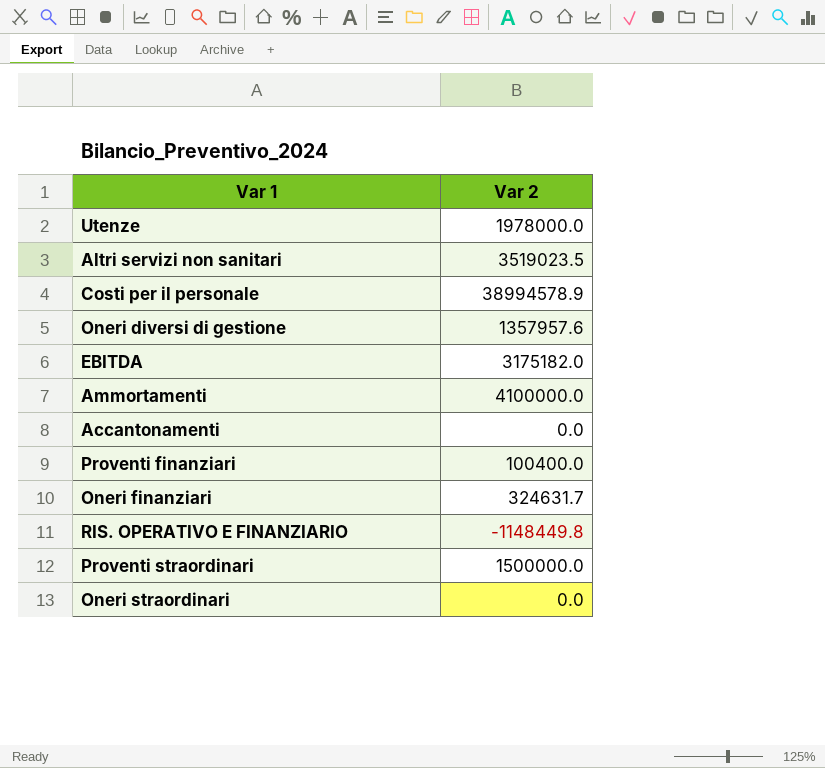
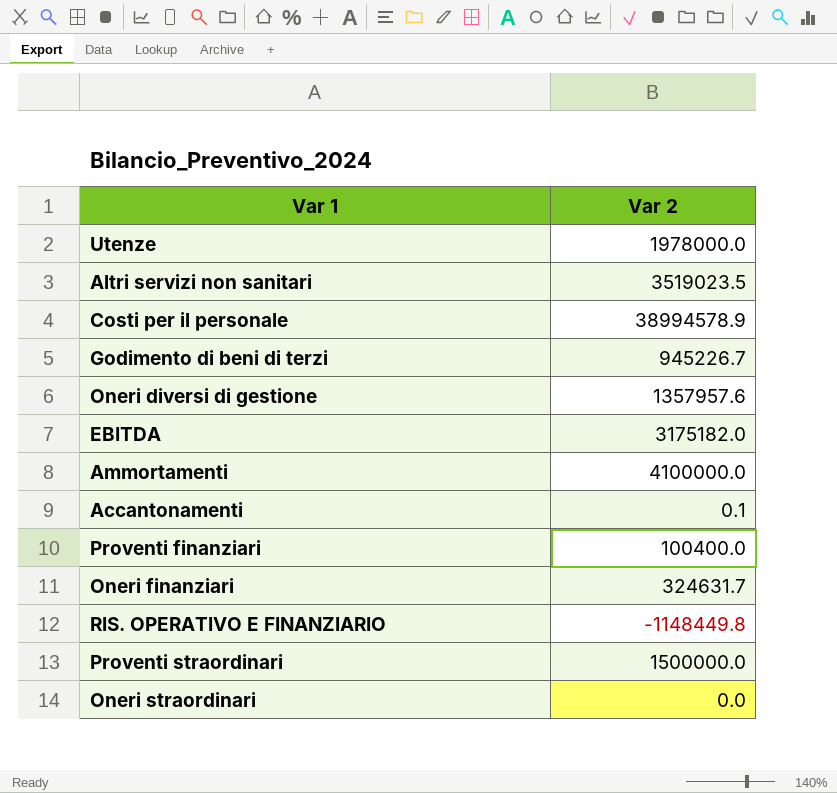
row Godimento di beni di terzi: none -> 945226.7
Accantonamenti | Var 2: 0.0 -> 0.1

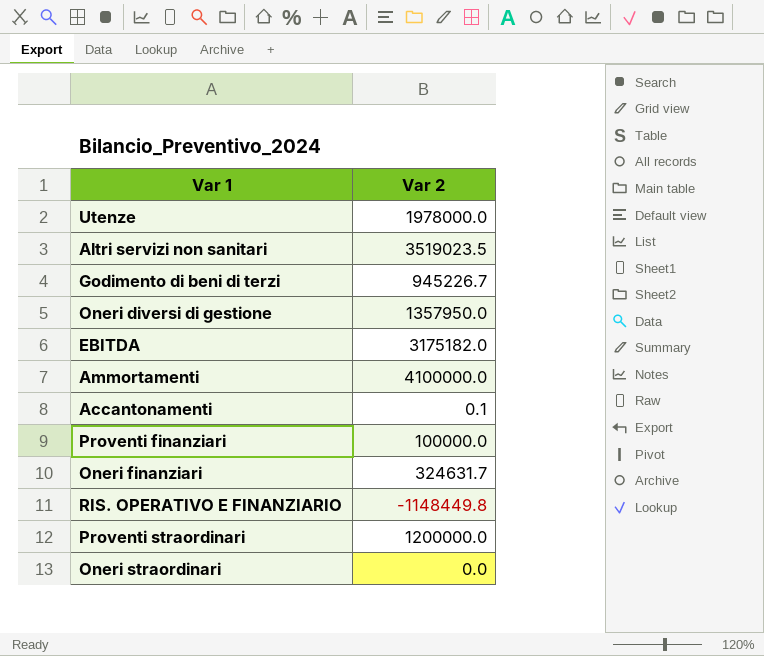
row Costi per il personale: 38994578.9 -> none
Oneri diversi di gestione | Var 2: 1357957.6 -> 1357950.0
Proventi finanziari | Var 2: 100400.0 -> 100000.0
Proventi straordinari | Var 2: 1500000.0 -> 1200000.0

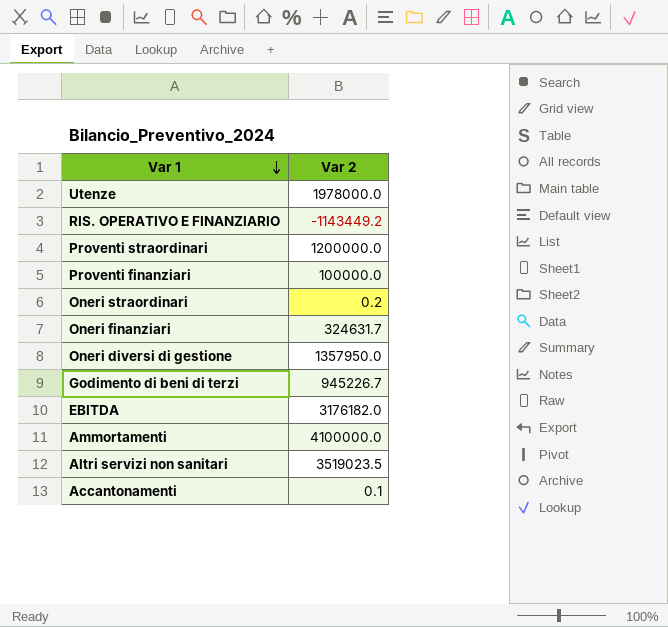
row order: none -> Var 1 descending
RIS. OPERATIVO E FINANZIARIO | Var 2: -1148449.8 -> -1143449.2
Oneri straordinari | Var 2: 0.0 -> 0.2
EBITDA | Var 2: 3175182.0 -> 3176182.0

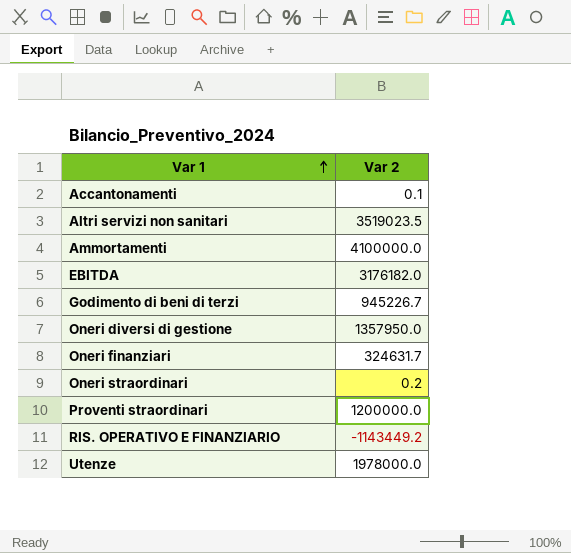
row order: Var 1 descending -> Var 1 ascending
row Proventi finanziari: 100000.0 -> none

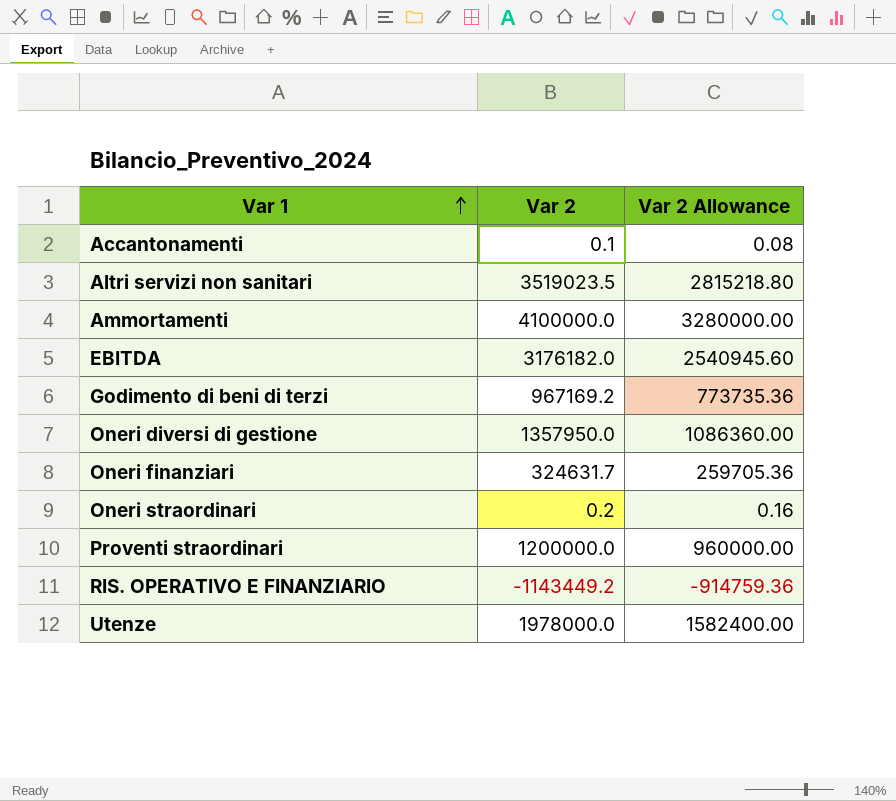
column Var 2 Allowance | formula: none -> [Var 2] * 0.8
Godimento di beni di terzi | Var 2: 945226.7 -> 967169.2

